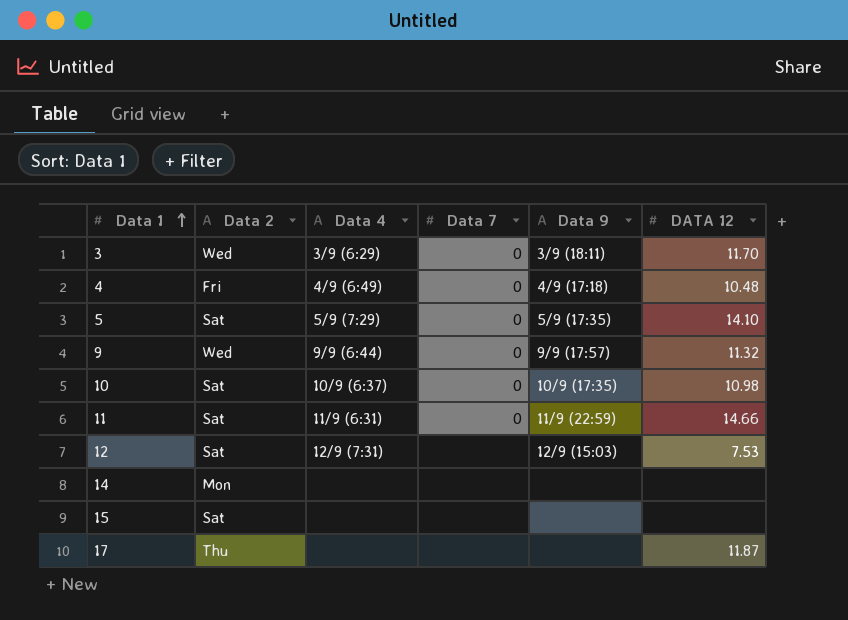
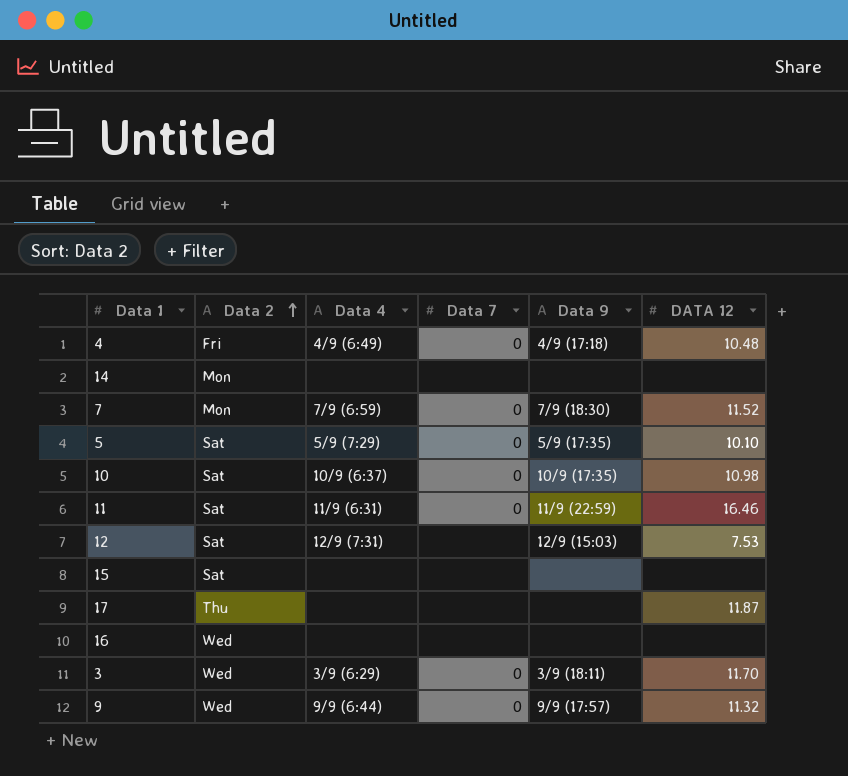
row order: Data 1 ascending -> Data 2 ascending
row 7: none -> Mon | 7/9 (6:59) | 0 | 7/9 (18:30) | 11.52
5 | DATA 12: 14.10 -> 10.10
11 | DATA 12: 14.66 -> 16.46
row 16: none -> Wed | none | none | none | none

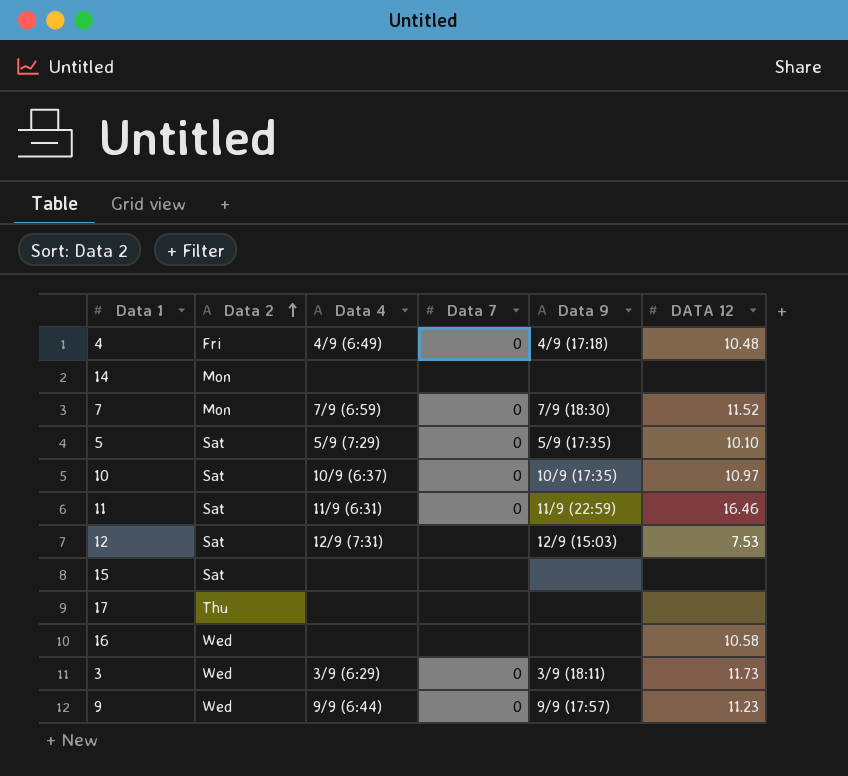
10 | DATA 12: 10.98 -> 10.97
17 | DATA 12: 11.87 -> none
16 | DATA 12: none -> 10.58
3 | DATA 12: 11.70 -> 11.73
9 | DATA 12: 11.32 -> 11.23

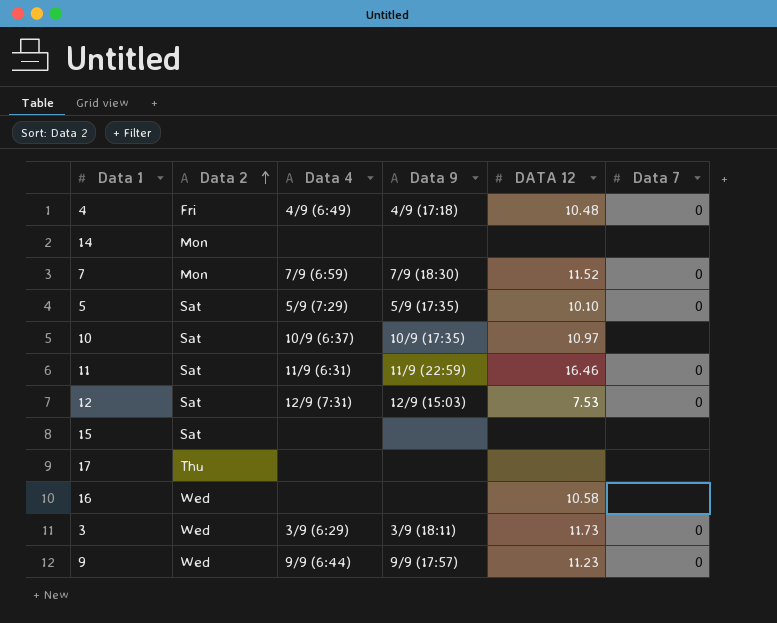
column Data 7 | position: 4 -> 6
10 | Data 7: 0 -> none
12 | Data 7: none -> 0

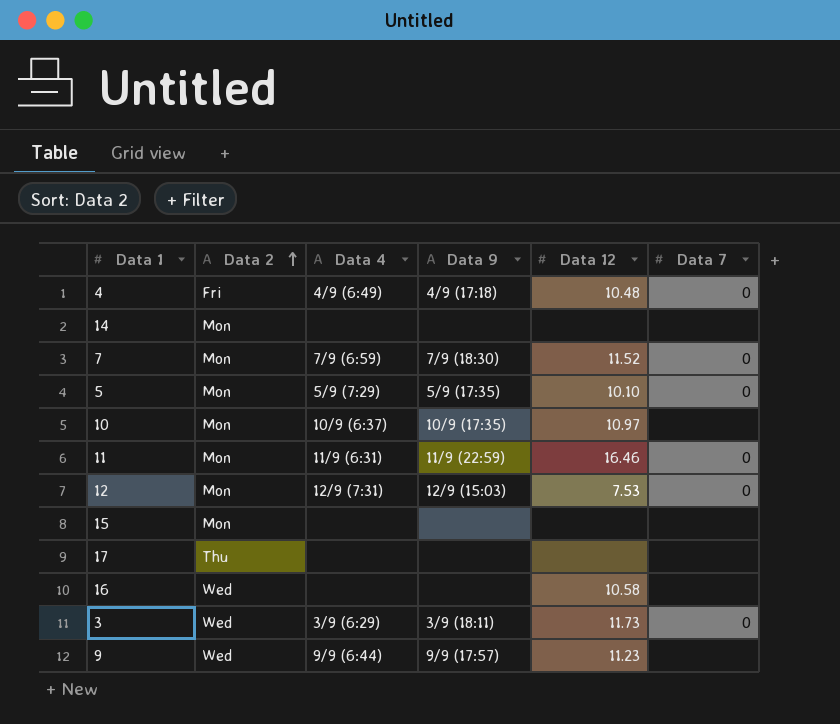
column name: DATA 12 -> Data 12
5 | Data 2: Sat -> Mon
10 | Data 2: Sat -> Mon
11 | Data 2: Sat -> Mon
12 | Data 2: Sat -> Mon
15 | Data 2: Sat -> Mon
9 | Data 7: 0 -> none

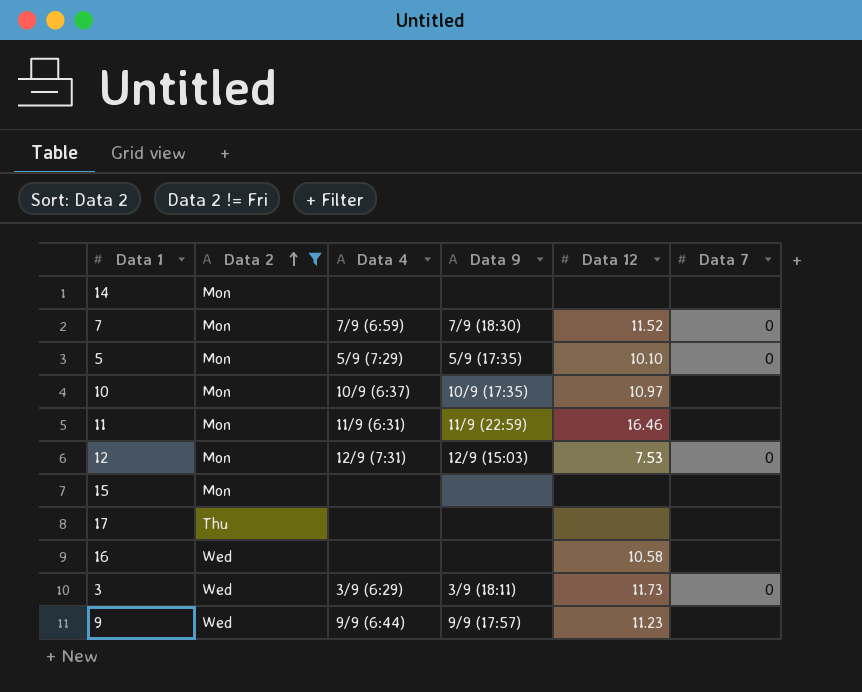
filter: none -> Data 2 != Fri
11 | Data 7: 0 -> none

